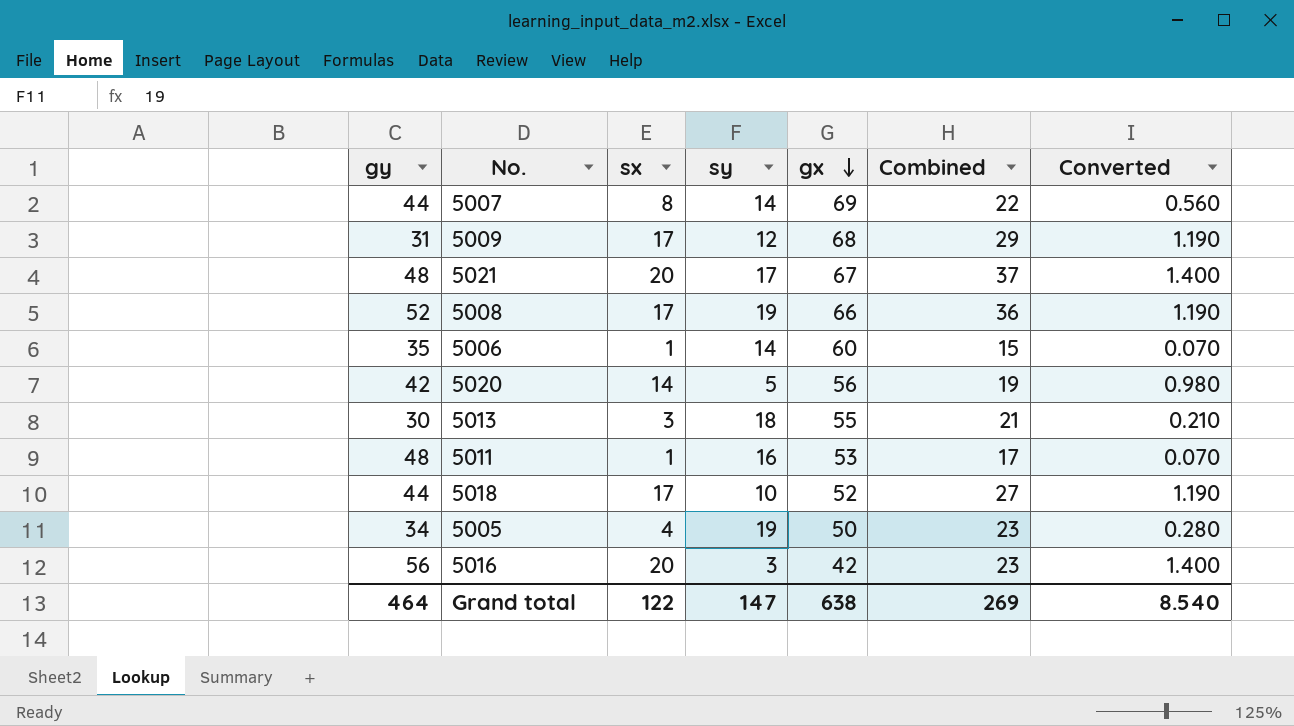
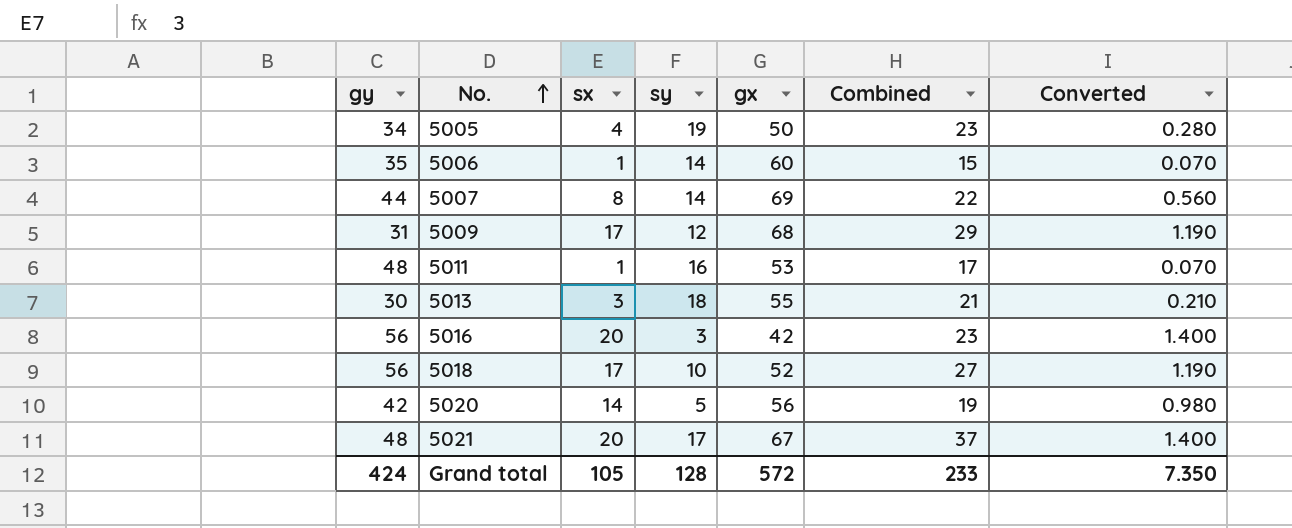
row order: gx descending -> No. ascending
row 5008: 52 | 17 | 19 | 66 | 36 | 1.190 -> none
5018 | gy: 44 -> 56
Grand total | gy: 464 -> 424
Grand total | sx: 122 -> 105
Grand total | sy: 147 -> 128
Grand total | gx: 638 -> 572
Grand total | Combined: 269 -> 233
Grand total | Converted: 8.540 -> 7.350

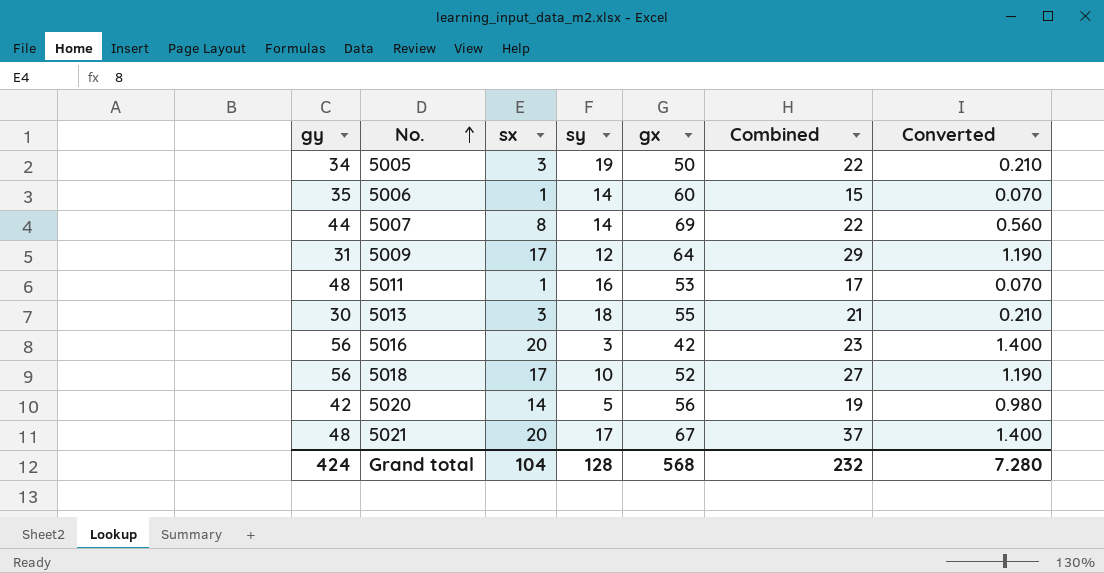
5005 | sx: 4 -> 3
5005 | Combined: 23 -> 22
5005 | Converted: 0.280 -> 0.210
5009 | gx: 68 -> 64
Grand total | sx: 105 -> 104
Grand total | gx: 572 -> 568
Grand total | Combined: 233 -> 232
Grand total | Converted: 7.350 -> 7.280

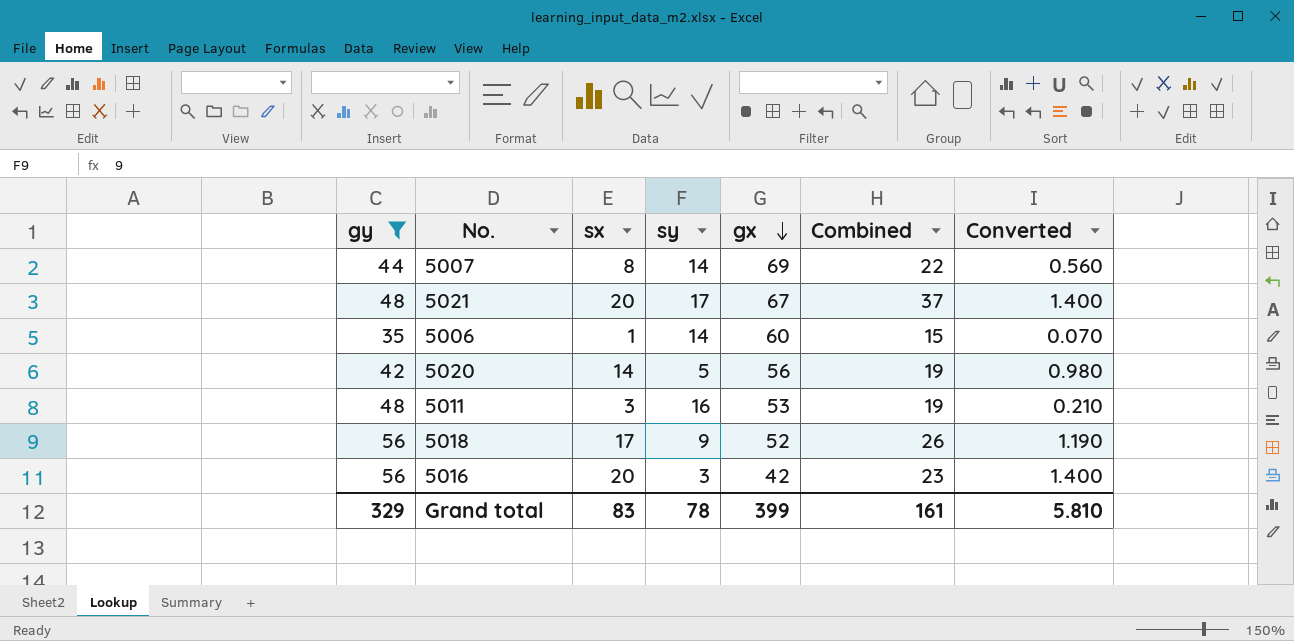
filter: none -> gy >= 35
row order: No. ascending -> gx descending
5011 | sx: 1 -> 3
5011 | Combined: 17 -> 19
5011 | Converted: 0.070 -> 0.210
5018 | sy: 10 -> 9
5018 | Combined: 27 -> 26
Grand total | gy: 424 -> 329
Grand total | sx: 104 -> 83
Grand total | sy: 128 -> 78
Grand total | gx: 568 -> 399
Grand total | Combined: 232 -> 161
Grand total | Converted: 7.280 -> 5.810

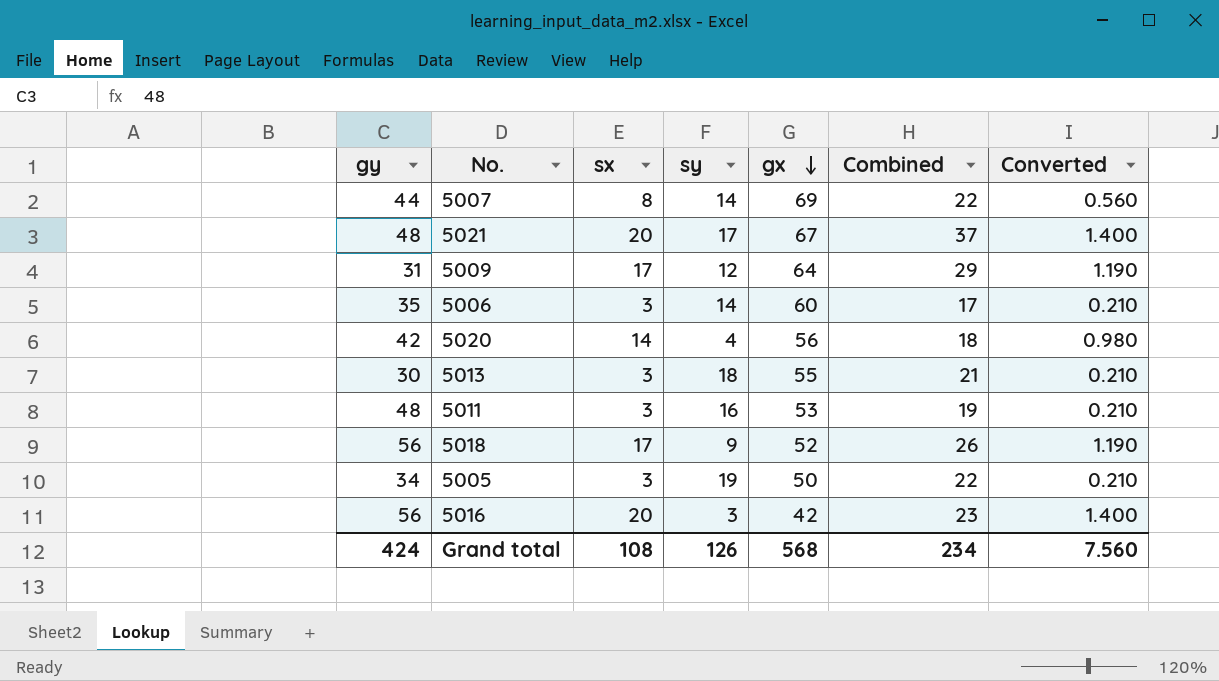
filter: gy >= 35 -> none
5006 | sx: 1 -> 3
5006 | Combined: 15 -> 17
5006 | Converted: 0.070 -> 0.210
5020 | sy: 5 -> 4
5020 | Combined: 19 -> 18
Grand total | gy: 329 -> 424
Grand total | sx: 83 -> 108
Grand total | sy: 78 -> 126
Grand total | gx: 399 -> 568
Grand total | Combined: 161 -> 234
Grand total | Converted: 5.810 -> 7.560

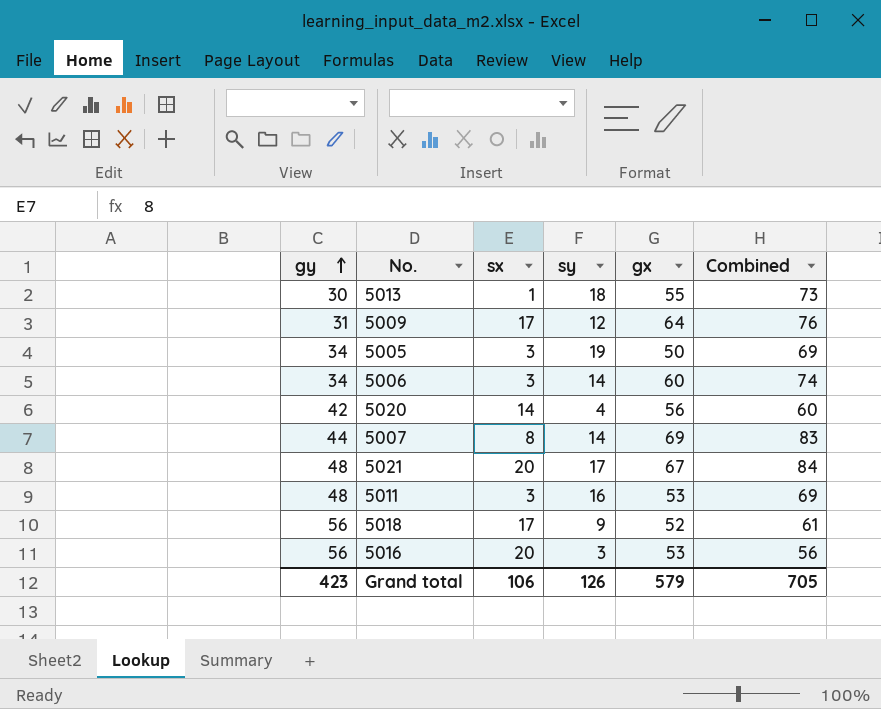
row order: gx descending -> gy ascending
column Converted | formula: [sx] * 0.07 -> none
column Combined | formula: [sx] + [sy] -> [sy] + [gx]
5013 | sx: 3 -> 1
5006 | gy: 35 -> 34
5016 | gx: 42 -> 53
Grand total | gy: 424 -> 423
Grand total | sx: 108 -> 106
Grand total | gx: 568 -> 579
Grand total | Combined: 234 -> 705

